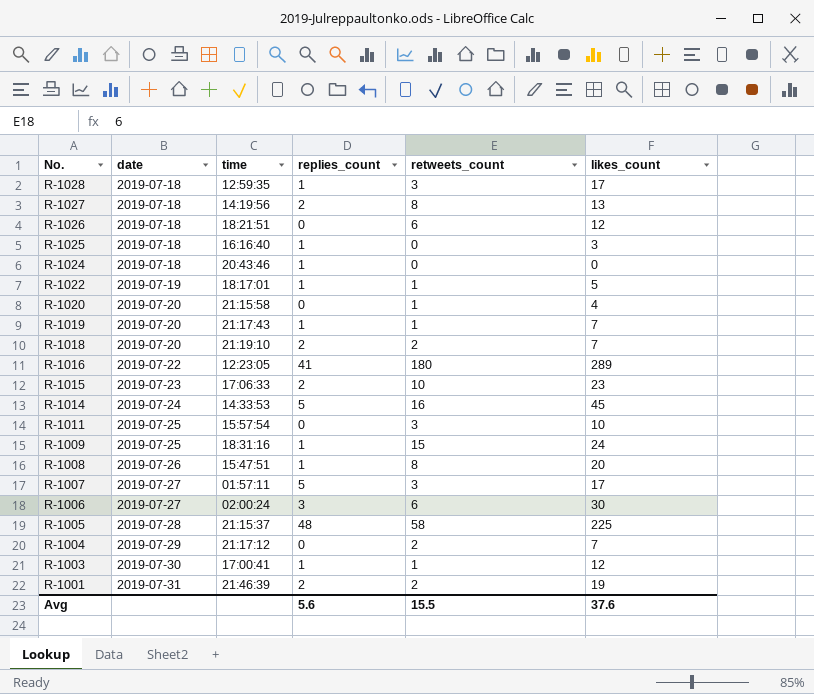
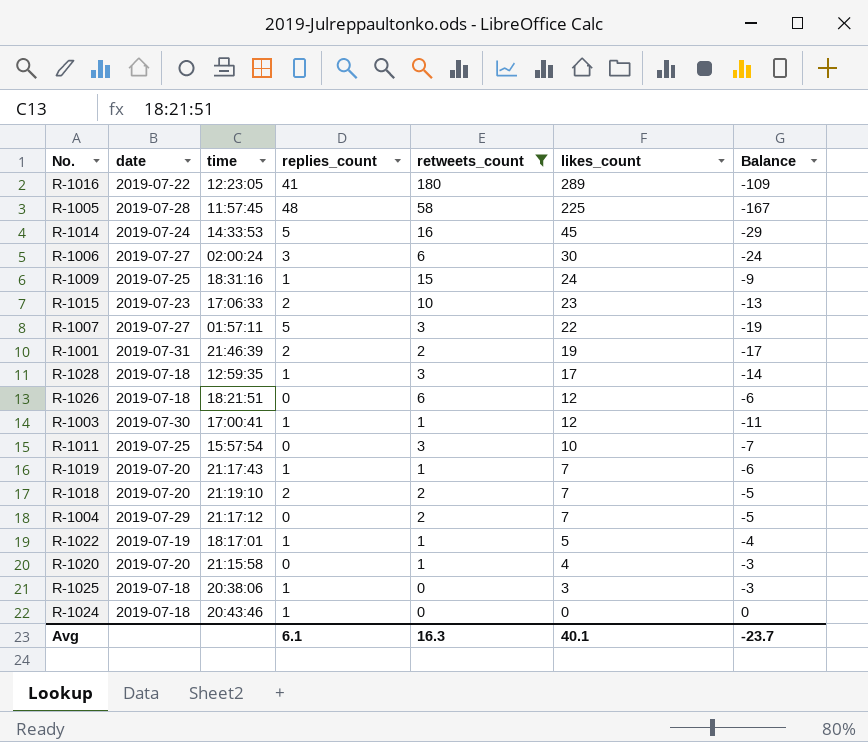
filter: none -> retweets_count != 8
row order: No. descending -> likes_count descending
column Balance | formula: none -> [retweets_count] - [likes_count]
R-1005 | time: 21:15:37 -> 11:57:45
R-1007 | likes_count: 17 -> 22
R-1025 | time: 16:16:40 -> 20:38:06
Avg | replies_count: 5.6 -> 6.1
Avg | retweets_count: 15.5 -> 16.3
Avg | likes_count: 37.6 -> 40.1

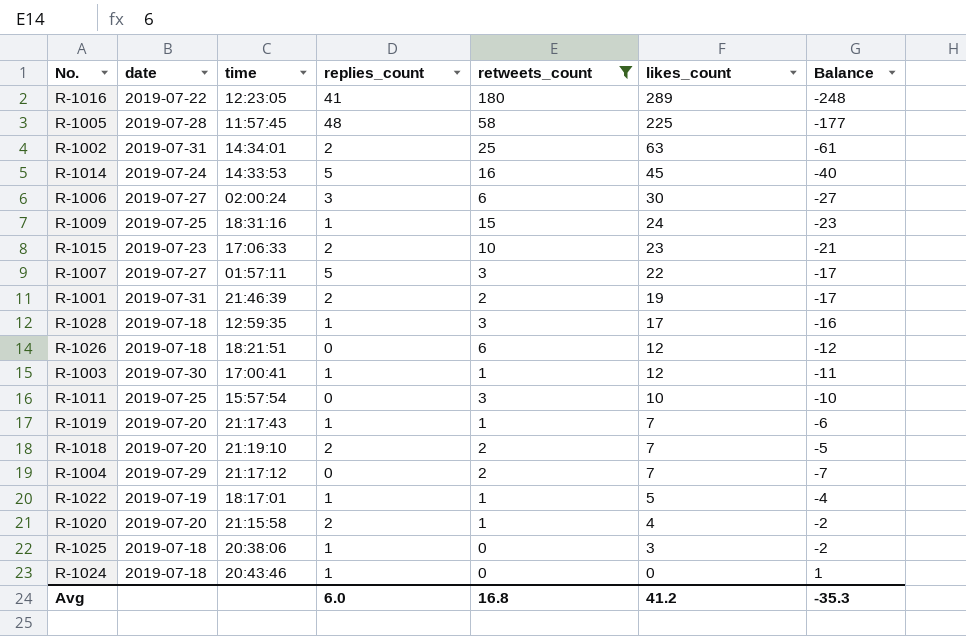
column Balance | formula: [retweets_count] - [likes_count] -> [replies_count] - [likes_count]
row R-1002: none -> 2019-07-31 | 14:34:01 | 2 | 25 | 63 | -61
R-1020 | replies_count: 0 -> 2
Avg | replies_count: 6.1 -> 6.0
Avg | retweets_count: 16.3 -> 16.8
Avg | likes_count: 40.1 -> 41.2
Avg | Balance: -23.7 -> -35.3

